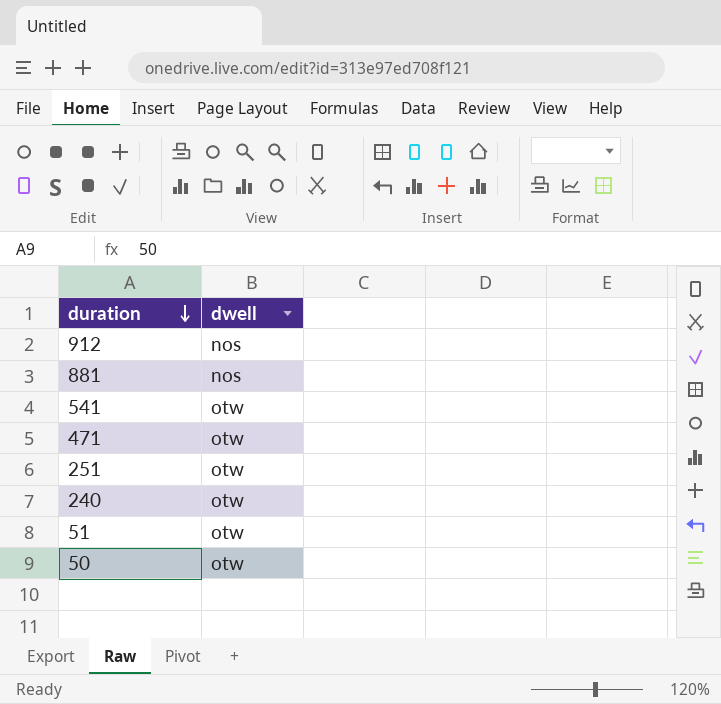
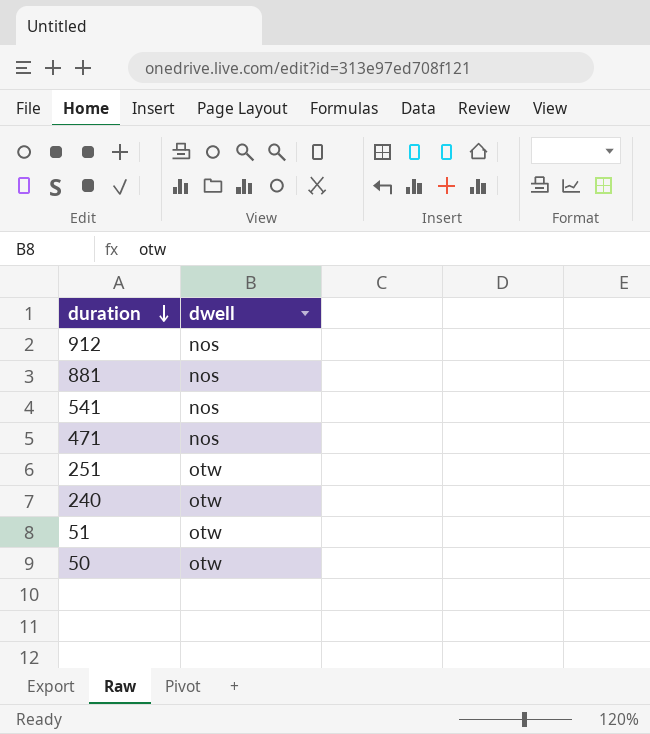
541 | dwell: otw -> nos
471 | dwell: otw -> nos

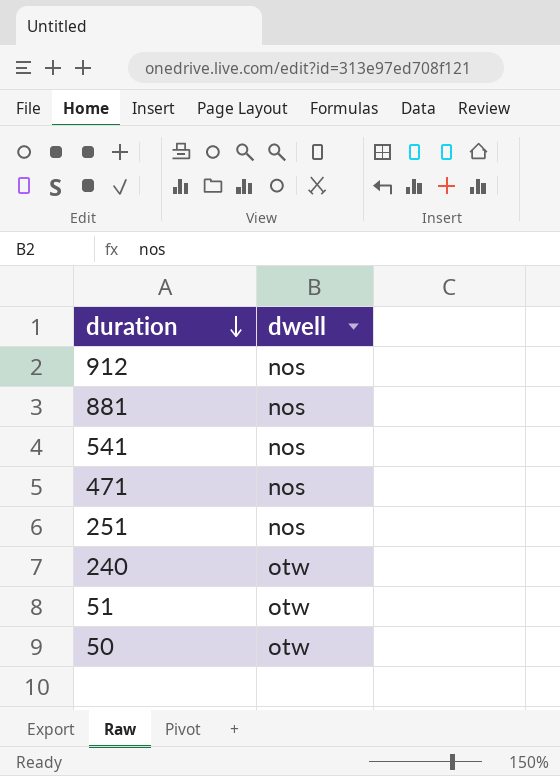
251 | dwell: otw -> nos

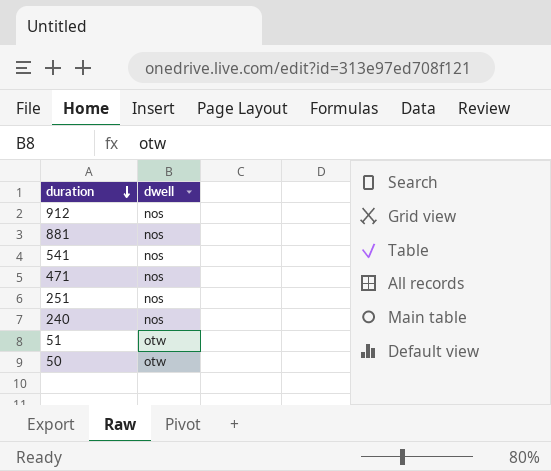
240 | dwell: otw -> nos

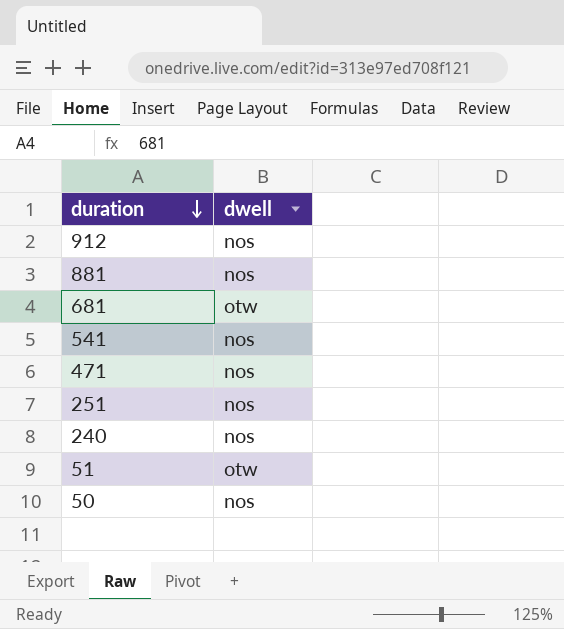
row 681: none -> otw
50 | dwell: otw -> nos

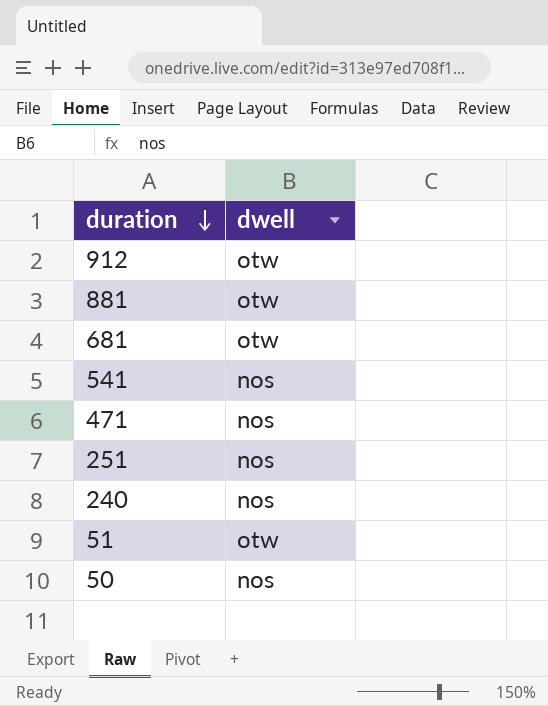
912 | dwell: nos -> otw
881 | dwell: nos -> otw

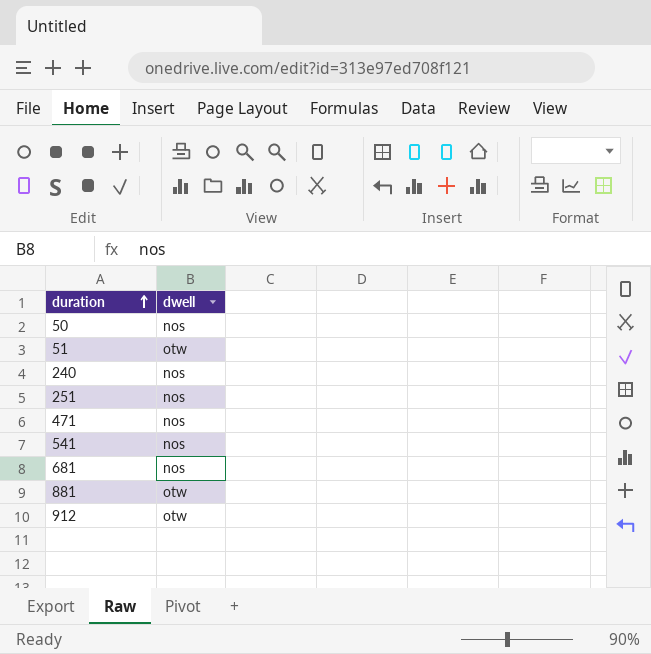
row order: duration descending -> duration ascending
681 | dwell: otw -> nos

